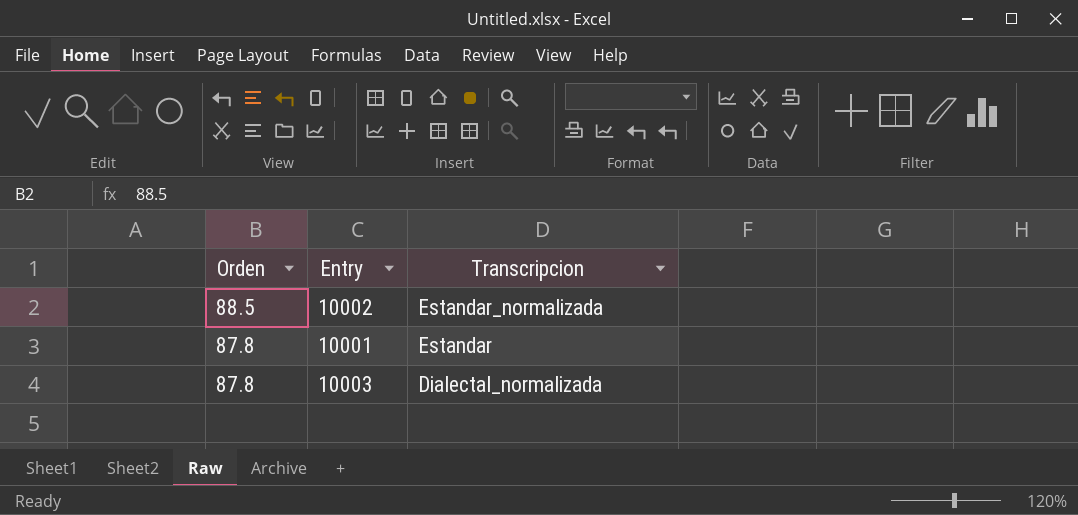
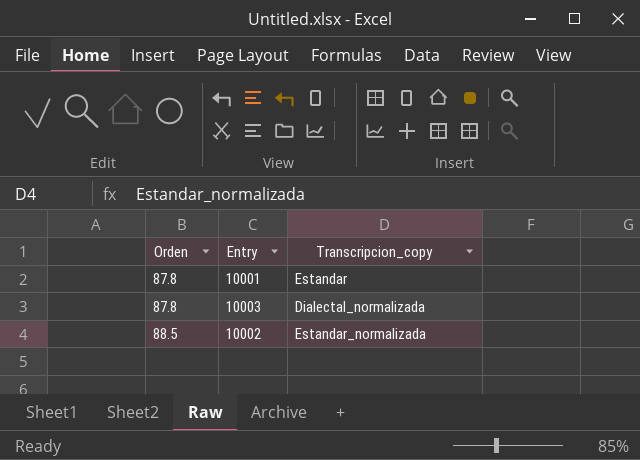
row order: Orden descending -> Orden ascending
column name: Transcripcion -> Transcripcion_copy

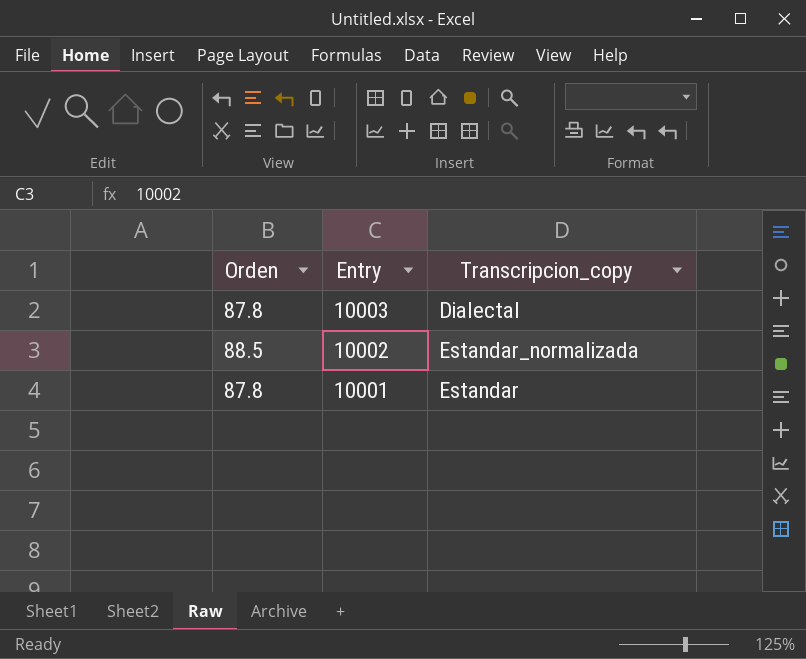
row order: Orden ascending -> Entry descending
10003 | Transcripcion_copy: Dialectal_normalizada -> Dialectal

